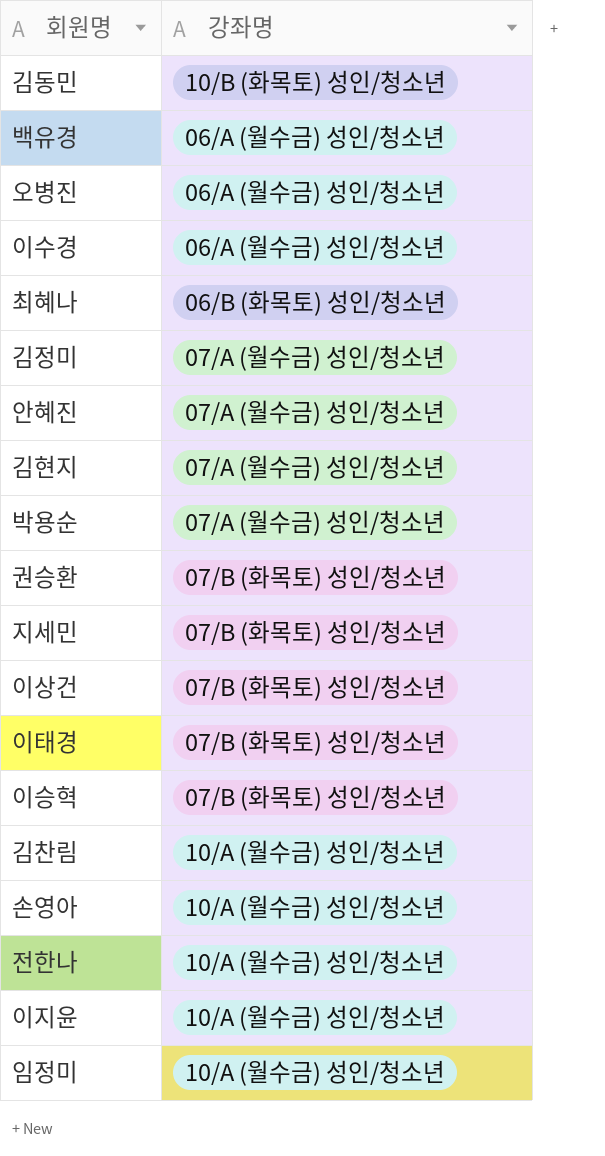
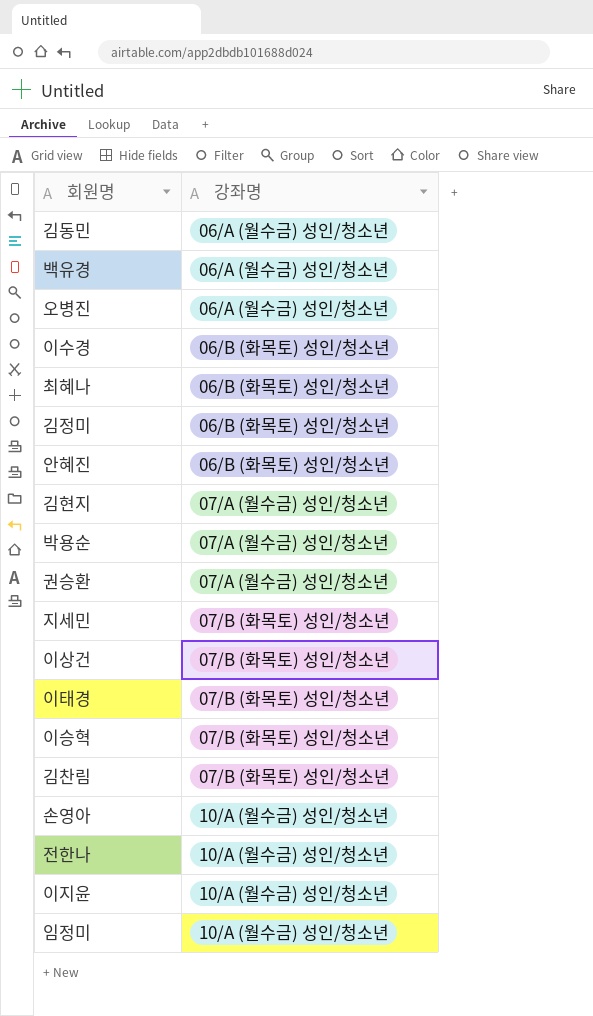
김동민 | 강좌명: 10/B (화목토) 성인/청소년 -> 06/A (월수금) 성인/청소년
이수경 | 강좌명: 06/A (월수금) 성인/청소년 -> 06/B (화목토) 성인/청소년
김정미 | 강좌명: 07/A (월수금) 성인/청소년 -> 06/B (화목토) 성인/청소년
안혜진 | 강좌명: 07/A (월수금) 성인/청소년 -> 06/B (화목토) 성인/청소년
권승환 | 강좌명: 07/B (화목토) 성인/청소년 -> 07/A (월수금) 성인/청소년
김찬림 | 강좌명: 10/A (월수금) 성인/청소년 -> 07/B (화목토) 성인/청소년

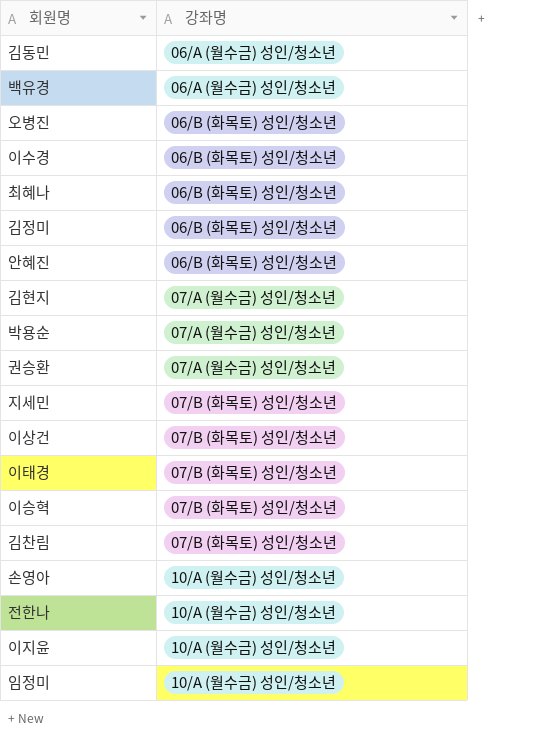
오병진 | 강좌명: 06/A (월수금) 성인/청소년 -> 06/B (화목토) 성인/청소년

